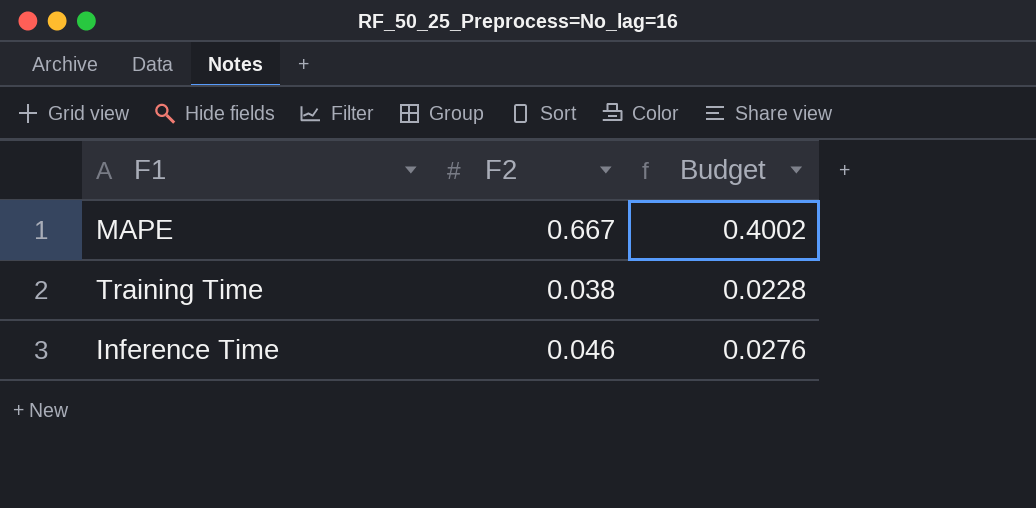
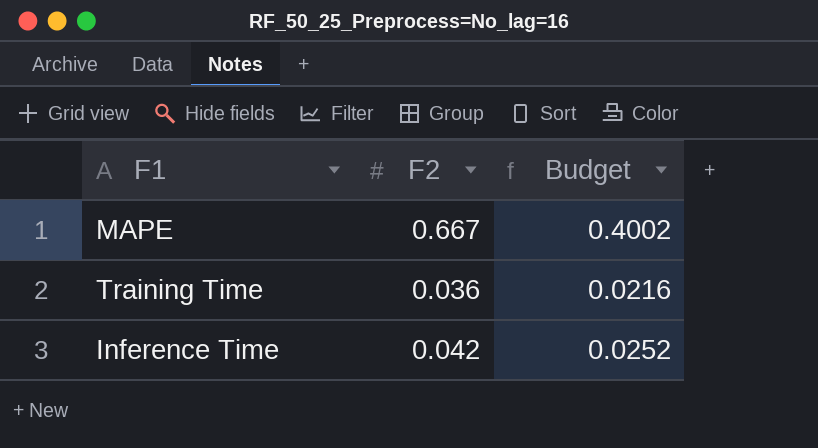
Training Time | F2: 0.038 -> 0.036
Training Time | Budget: 0.0228 -> 0.0216
Inference Time | F2: 0.046 -> 0.042
Inference Time | Budget: 0.0276 -> 0.0252

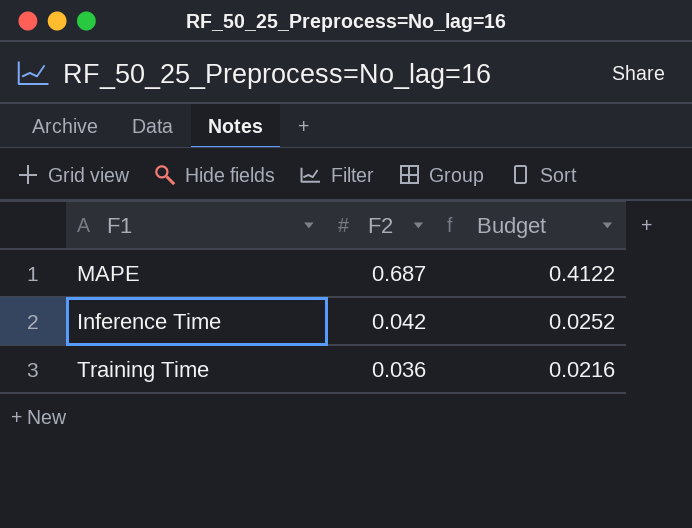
row order: none -> F2 descending
MAPE | F2: 0.667 -> 0.687
MAPE | Budget: 0.4002 -> 0.4122

